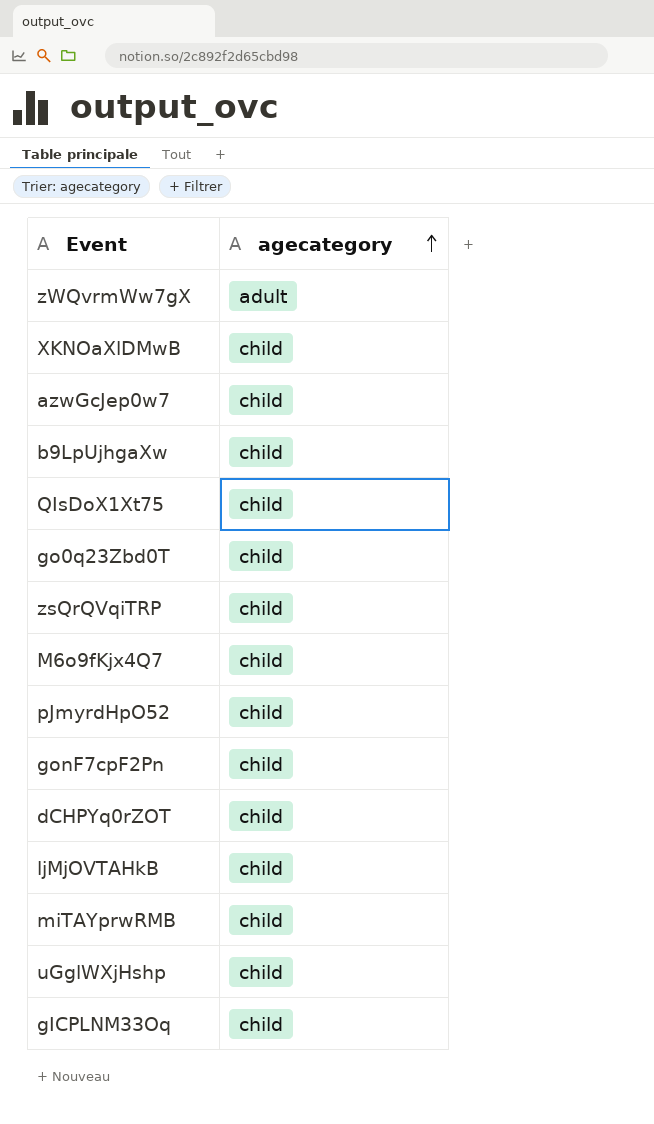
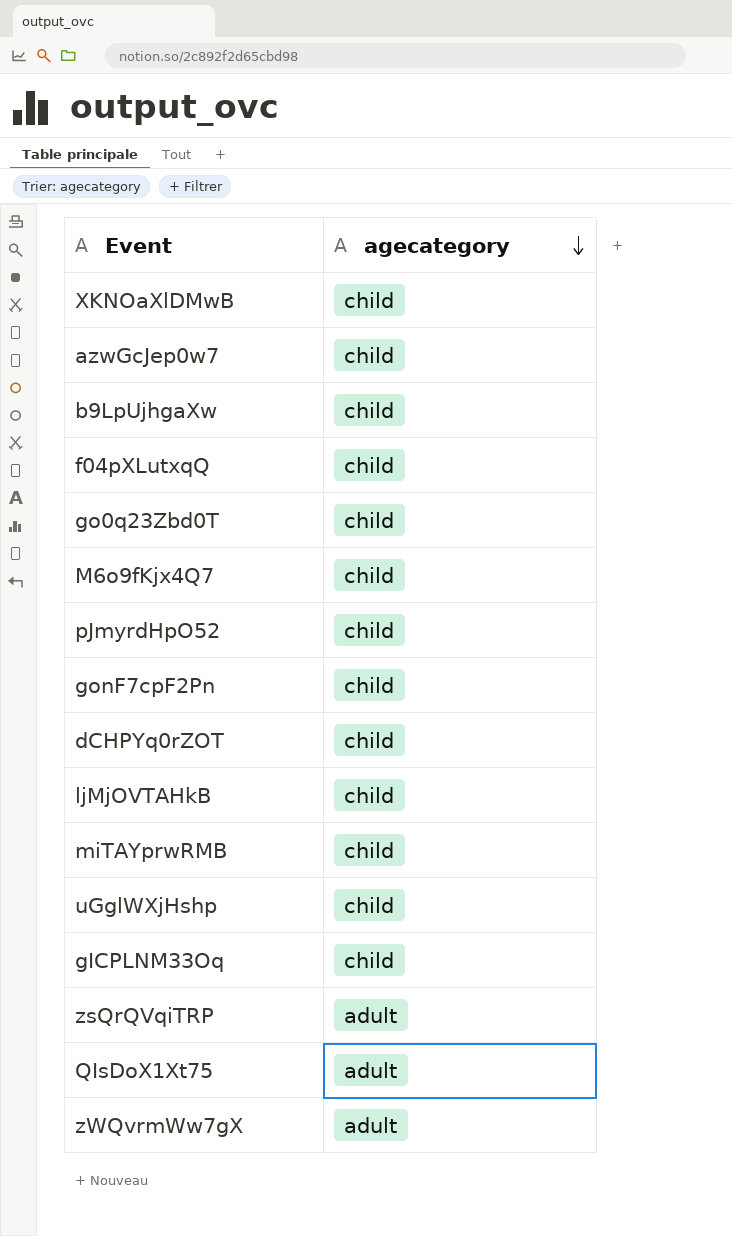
row order: agecategory ascending -> agecategory descending
row f04pXLutxqQ: none -> child
zsQrQVqiTRP | agecategory: child -> adult
QIsDoX1Xt75 | agecategory: child -> adult

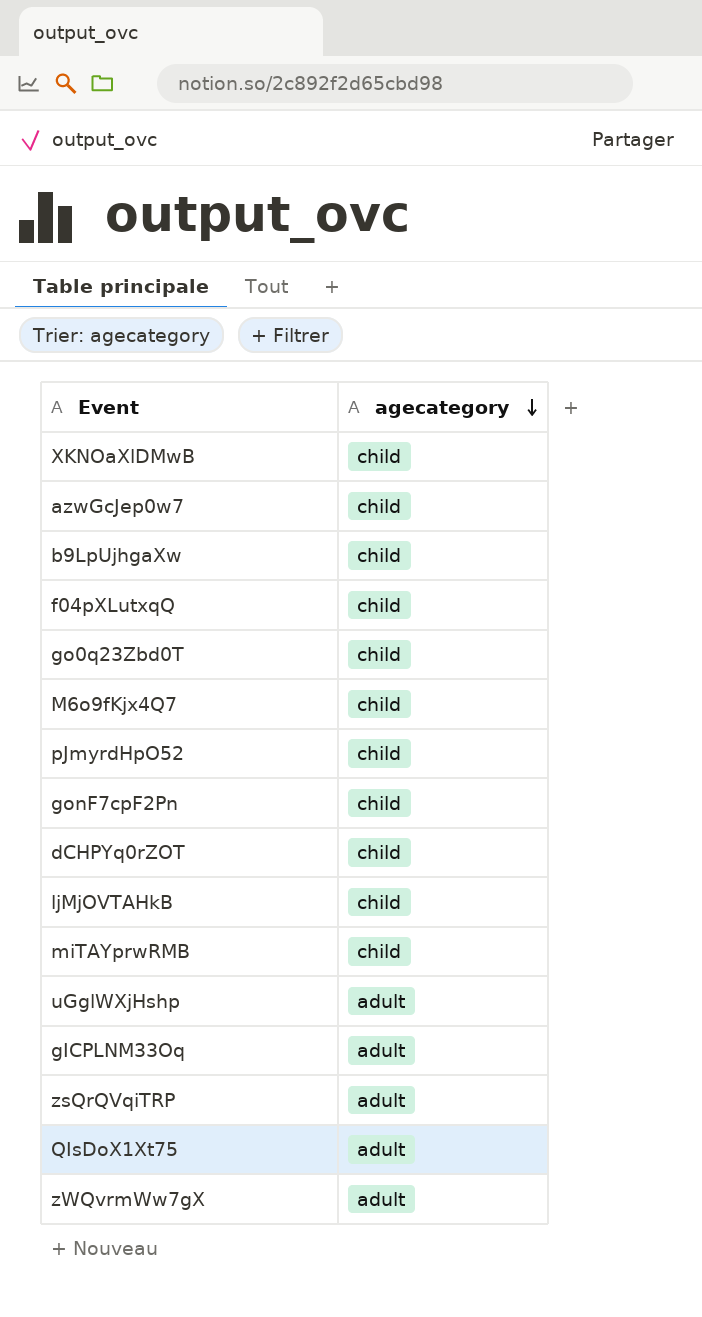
uGglWXjHshp | agecategory: child -> adult
gICPLNM33Oq | agecategory: child -> adult

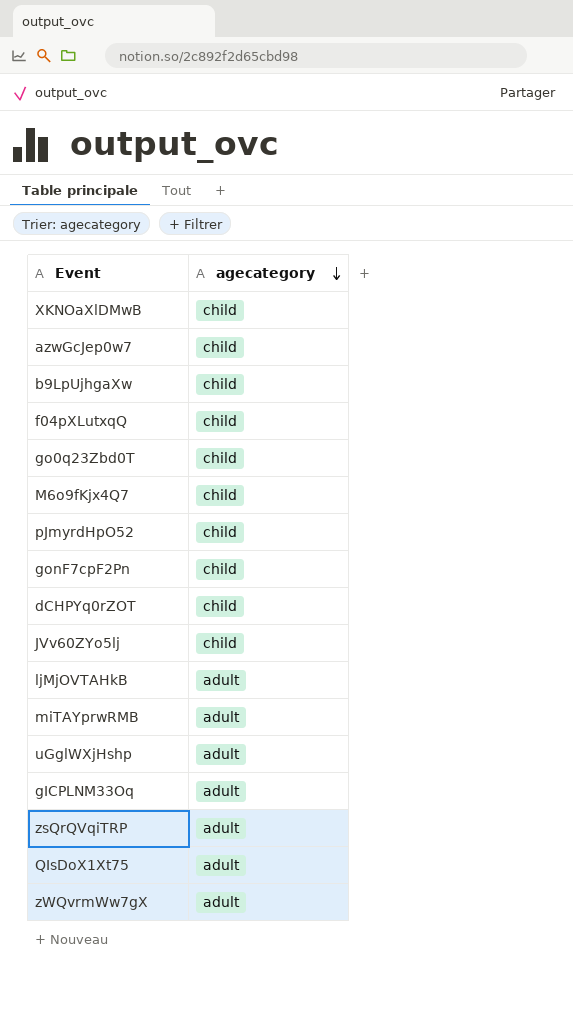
row JVv60ZYo5lj: none -> child
ljMjOVTAHkB | agecategory: child -> adult
miTAYprwRMB | agecategory: child -> adult

